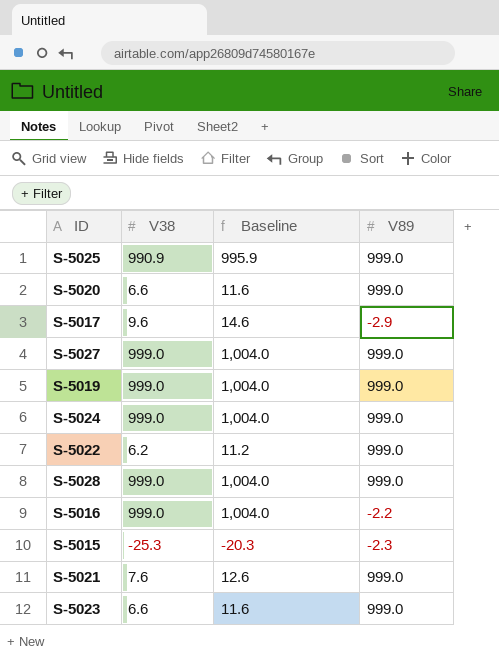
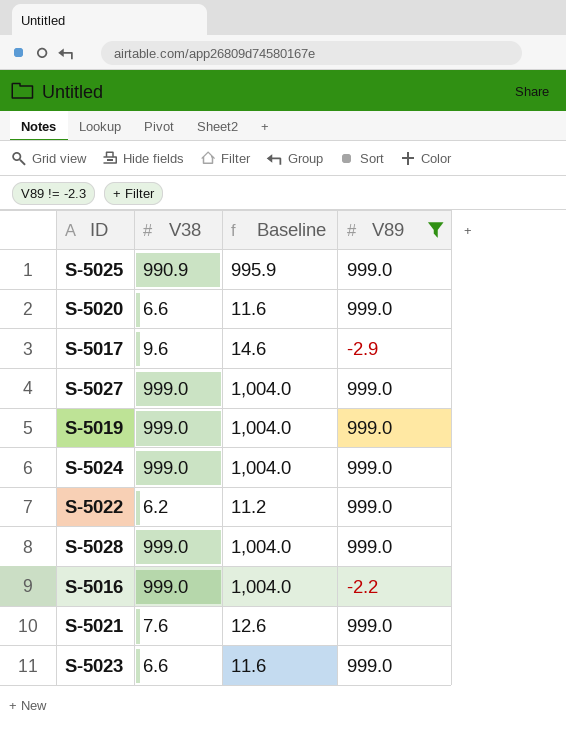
filter: none -> V89 != -2.3

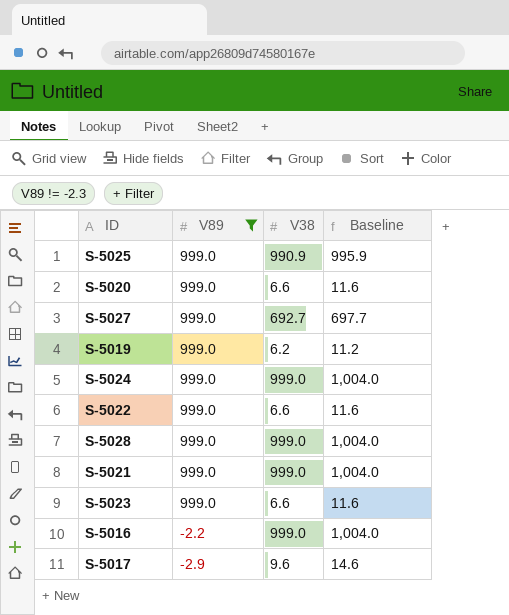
row order: none -> V89 descending
column V89 | position: 4 -> 2
S-5027 | V38: 999.0 -> 692.7
S-5027 | Baseline: 1,004.0 -> 697.7
S-5019 | V38: 999.0 -> 6.2
S-5019 | Baseline: 1,004.0 -> 11.2
S-5022 | V38: 6.2 -> 6.6
S-5022 | Baseline: 11.2 -> 11.6
S-5021 | V38: 7.6 -> 999.0
S-5021 | Baseline: 12.6 -> 1,004.0

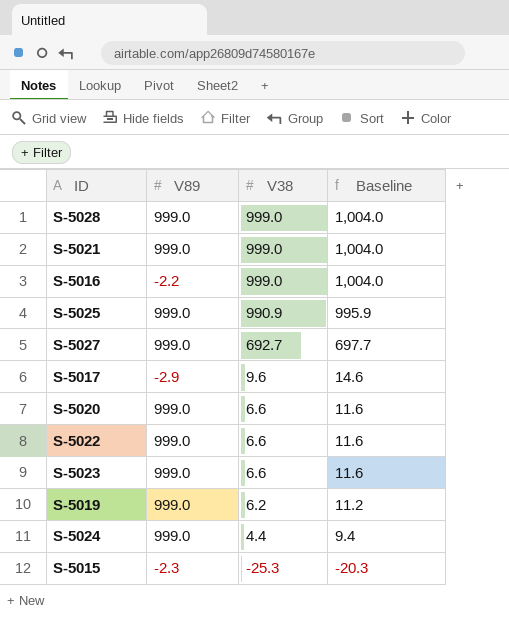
filter: V89 != -2.3 -> none
row order: V89 descending -> V38 descending
S-5024 | V38: 999.0 -> 4.4
S-5024 | Baseline: 1,004.0 -> 9.4

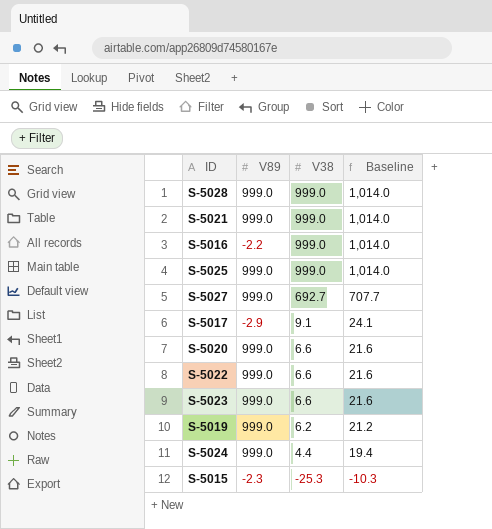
column Baseline | formula: [V38] + 5 -> [V38] + 15
S-5025 | V38: 990.9 -> 999.0
S-5017 | V38: 9.6 -> 9.1

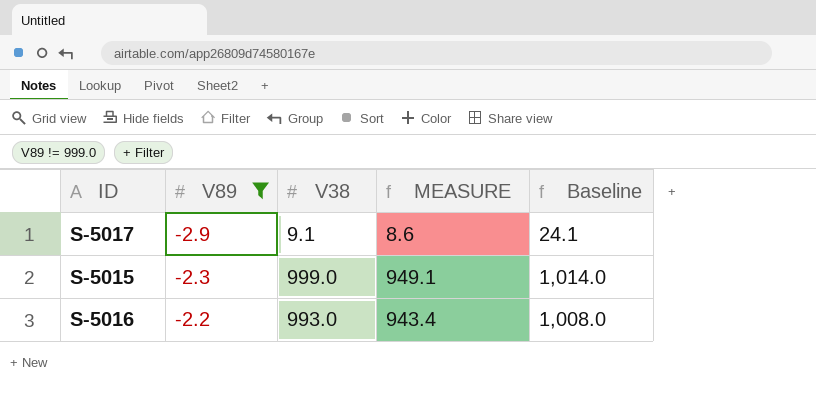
filter: none -> V89 != 999.0
row order: V38 descending -> V89 ascending
column MEASURE | formula: none -> [V38] * 0.95
S-5015 | V38: -25.3 -> 999.0
S-5015 | Baseline: -10.3 -> 1,014.0
S-5016 | V38: 999.0 -> 993.0
S-5016 | Baseline: 1,014.0 -> 1,008.0

